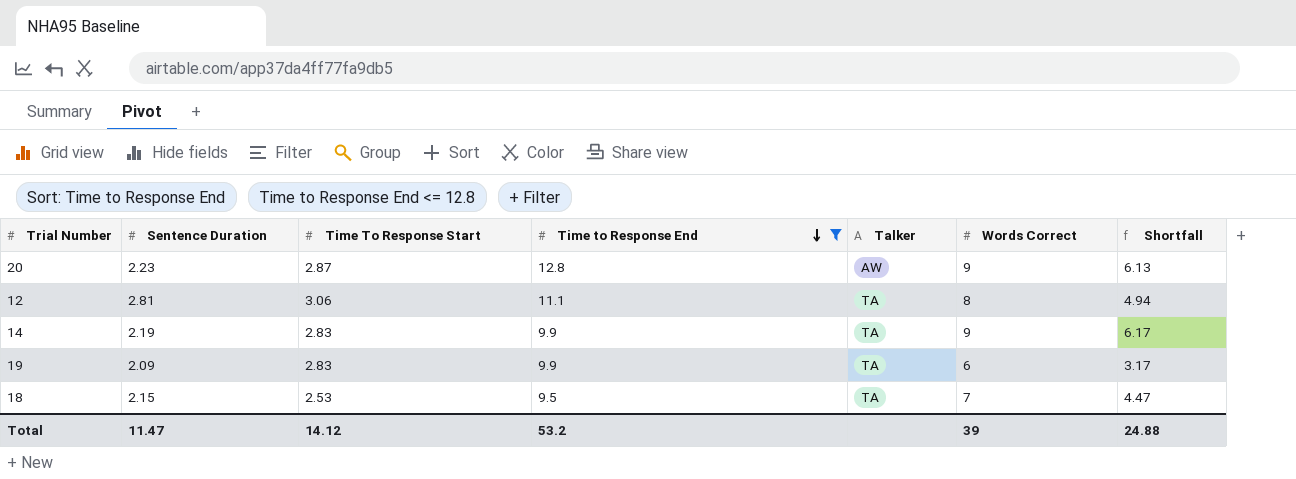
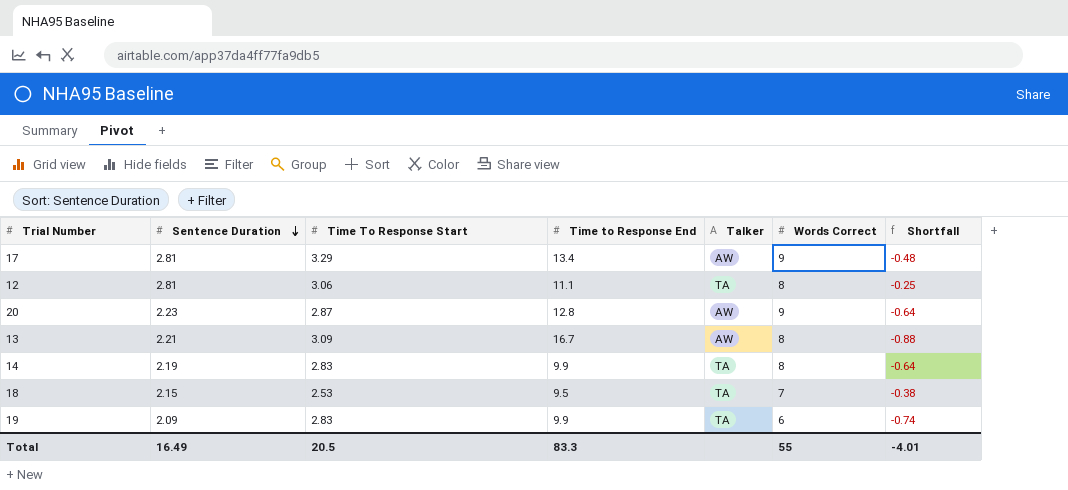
filter: Time to Response End <= 12.8 -> none
row order: Time to Response End descending -> Sentence Duration descending
column Shortfall | formula: [Words Correct] - [Time To Response Start] -> [Sentence Duration] - [Time To Response Start]
14 | Words Correct: 9 -> 8
Total | Sentence Duration: 11.47 -> 16.49
Total | Time To Response Start: 14.12 -> 20.5
Total | Time to Response End: 53.2 -> 83.3
Total | Words Correct: 39 -> 55
Total | Shortfall: 24.88 -> -4.01

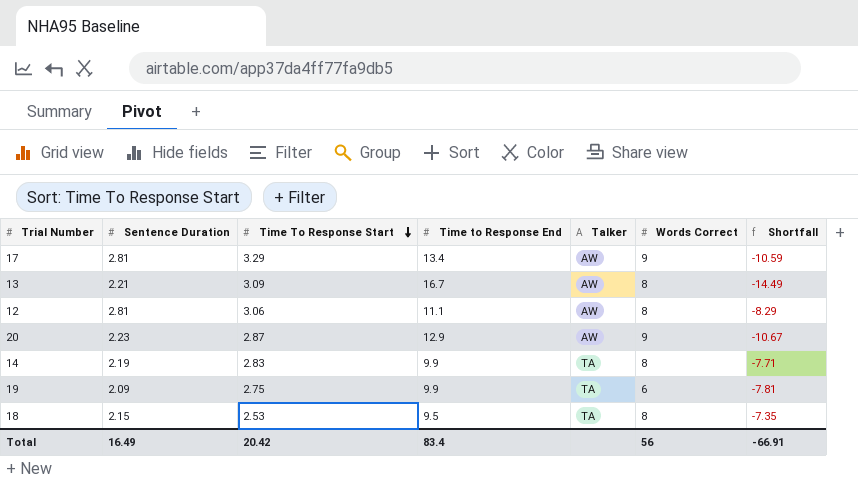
row order: Sentence Duration descending -> Time To Response Start descending
column Shortfall | formula: [Sentence Duration] - [Time To Response Start] -> [Sentence Duration] - [Time to Response End]
12 | Talker: TA -> AW
20 | Time to Response End: 12.8 -> 12.9
19 | Time To Response Start: 2.83 -> 2.75
18 | Words Correct: 7 -> 8
Total | Time To Response Start: 20.5 -> 20.42
Total | Time to Response End: 83.3 -> 83.4
Total | Words Correct: 55 -> 56
Total | Shortfall: -4.01 -> -66.91

